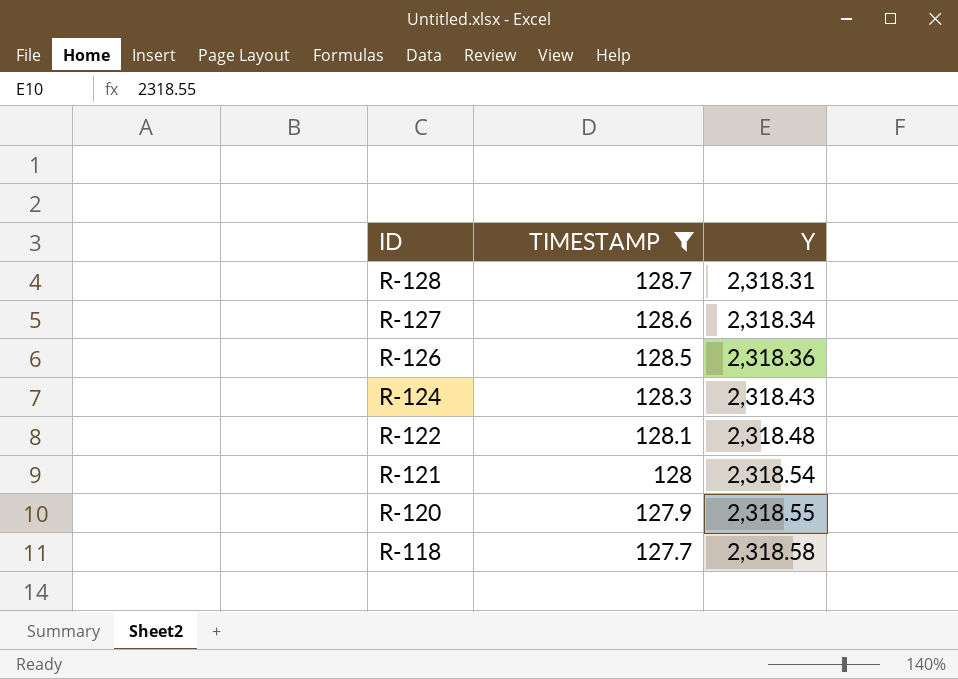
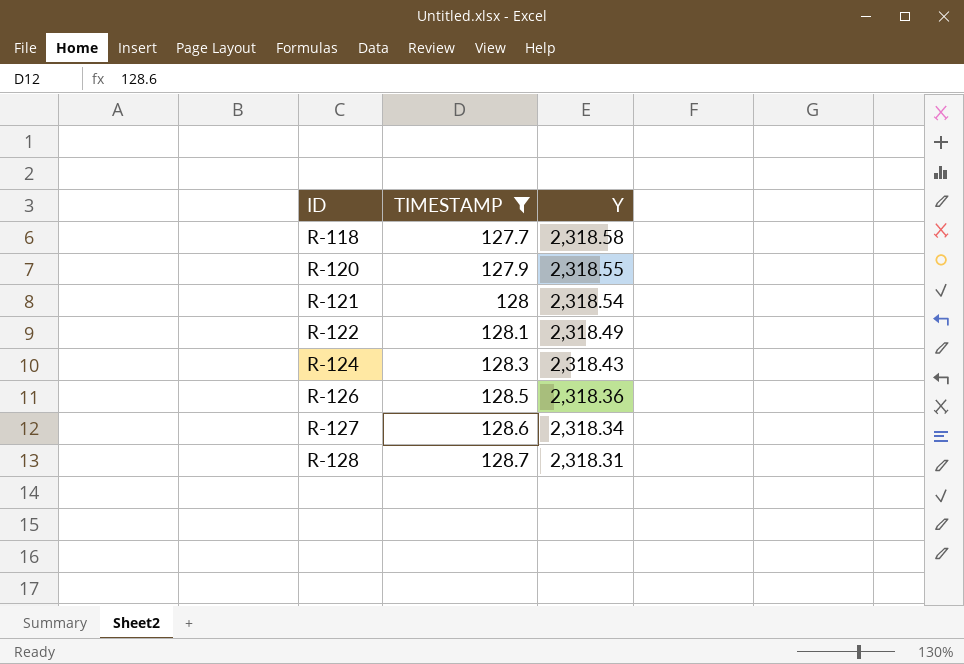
row order: ID descending -> ID ascending
R-122 | Y: 2,318.48 -> 2,318.49

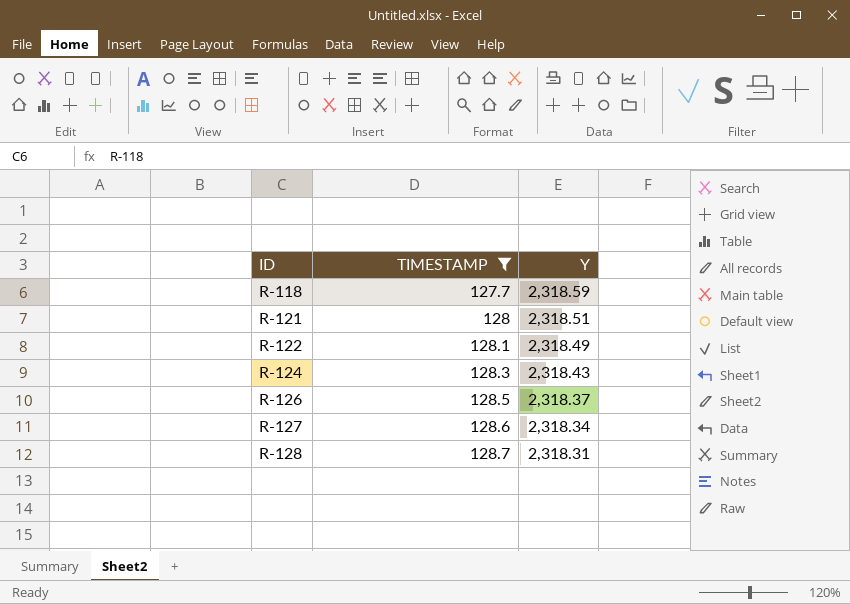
row R-120: 127.9 | 2,318.55 -> none
R-118 | Y: 2,318.58 -> 2,318.59
R-121 | Y: 2,318.54 -> 2,318.51
R-126 | Y: 2,318.36 -> 2,318.37

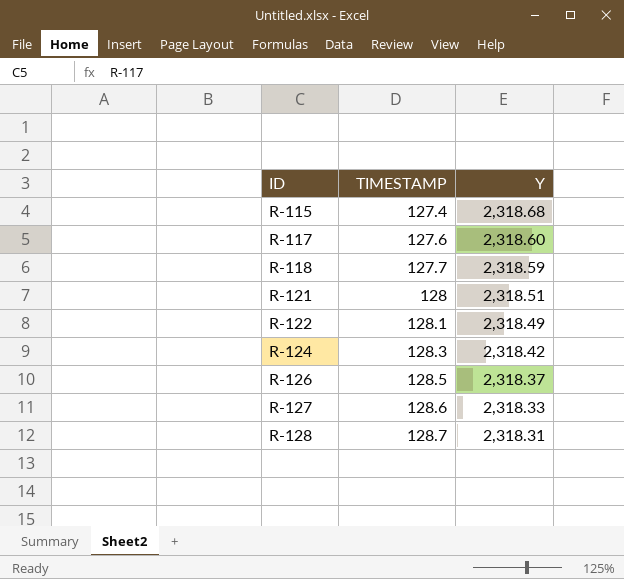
filter: TIMESTAMP >= 127.7 -> none
R-124 | Y: 2,318.43 -> 2,318.42
R-127 | Y: 2,318.34 -> 2,318.33

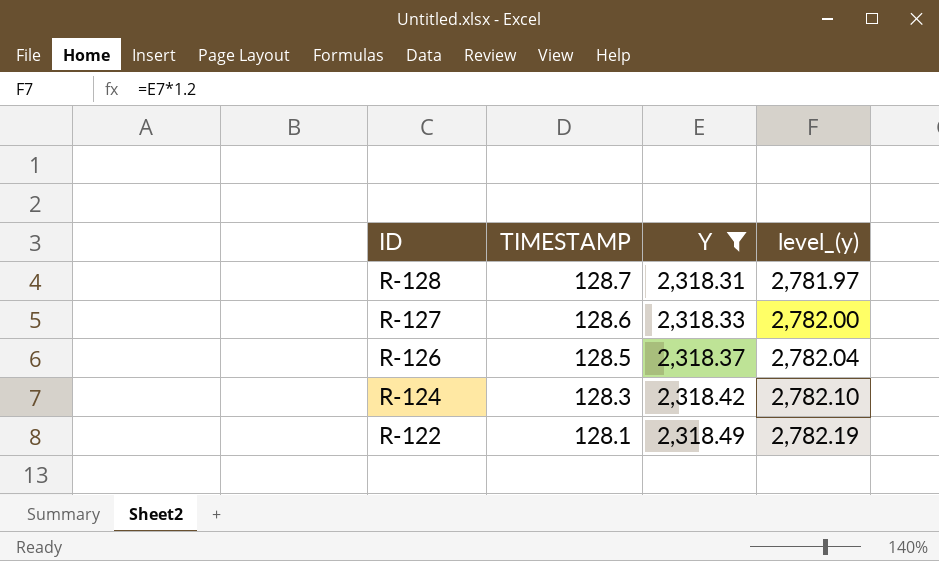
filter: none -> Y <= 2,318.49
row order: ID ascending -> ID descending
column level_(y) | formula: none -> [Y] * 1.2

